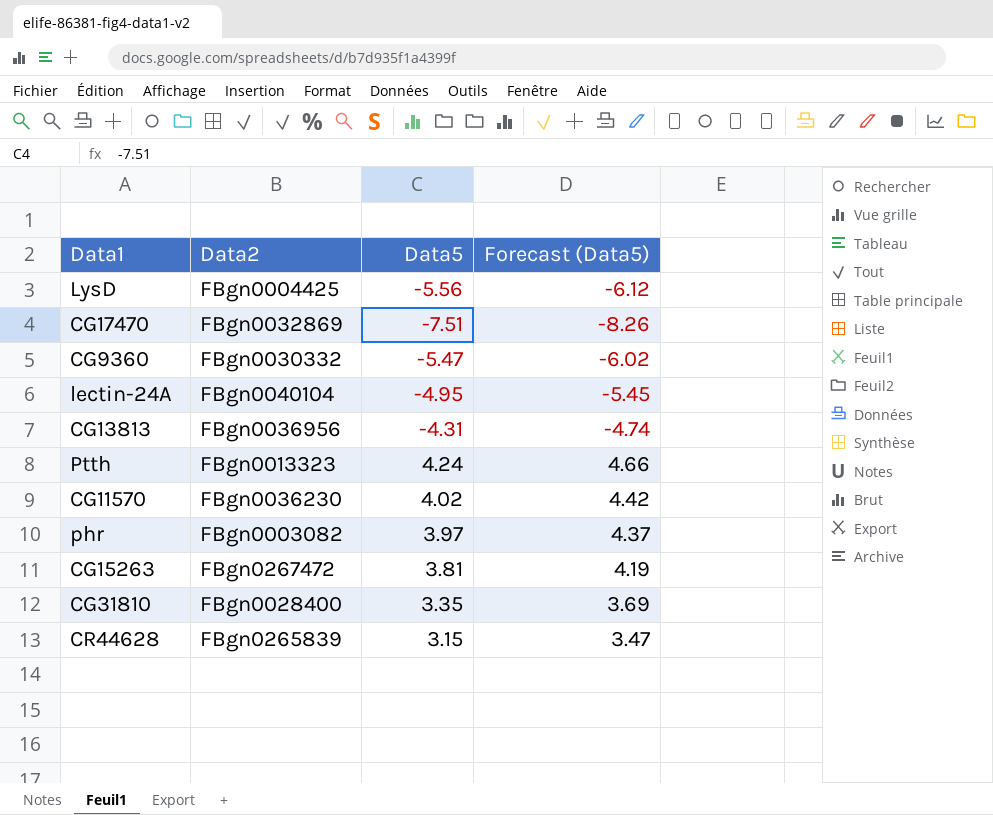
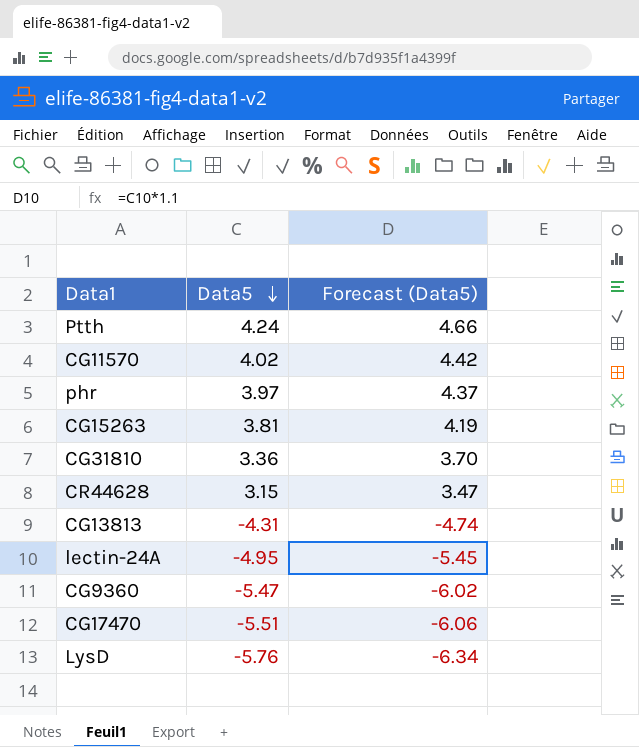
row order: none -> Data5 descending
column Data2 | position: 2 -> none
CG31810 | Data5: 3.35 -> 3.36
CG31810 | Forecast (Data5): 3.69 -> 3.70
CG17470 | Data5: -7.51 -> -5.51
CG17470 | Forecast (Data5): -8.26 -> -6.06
LysD | Data5: -5.56 -> -5.76
LysD | Forecast (Data5): -6.12 -> -6.34

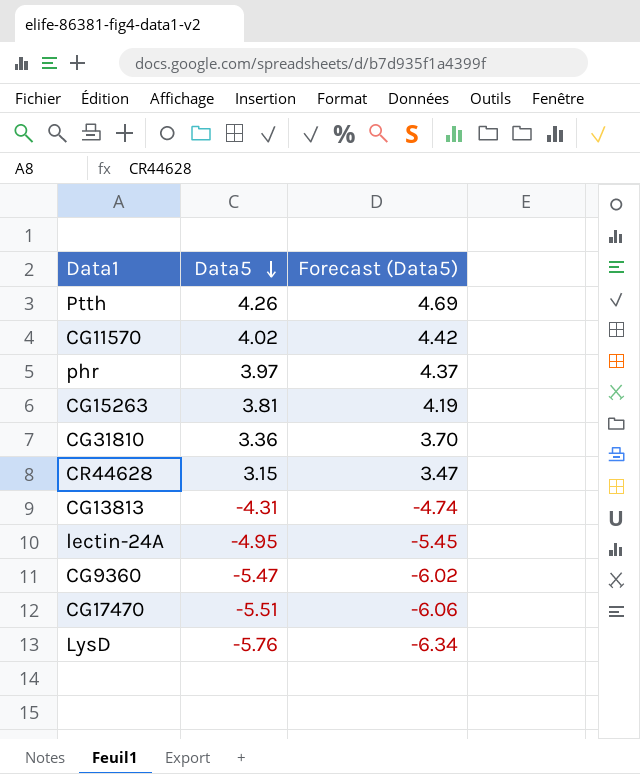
Ptth | Data5: 4.24 -> 4.26
Ptth | Forecast (Data5): 4.66 -> 4.69

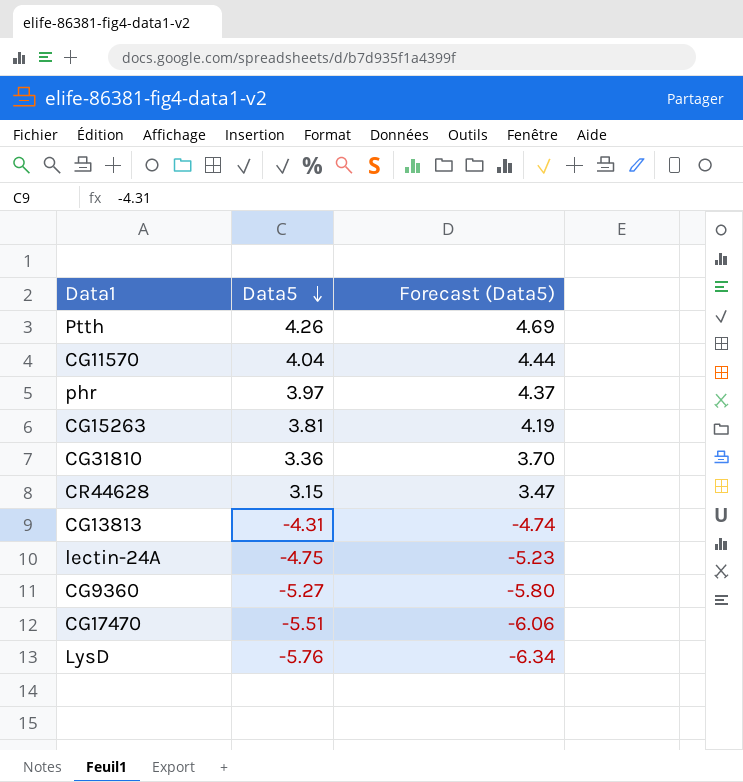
CG11570 | Data5: 4.02 -> 4.04
CG11570 | Forecast (Data5): 4.42 -> 4.44
lectin-24A | Data5: -4.95 -> -4.75
lectin-24A | Forecast (Data5): -5.45 -> -5.23
CG9360 | Data5: -5.47 -> -5.27
CG9360 | Forecast (Data5): -6.02 -> -5.80

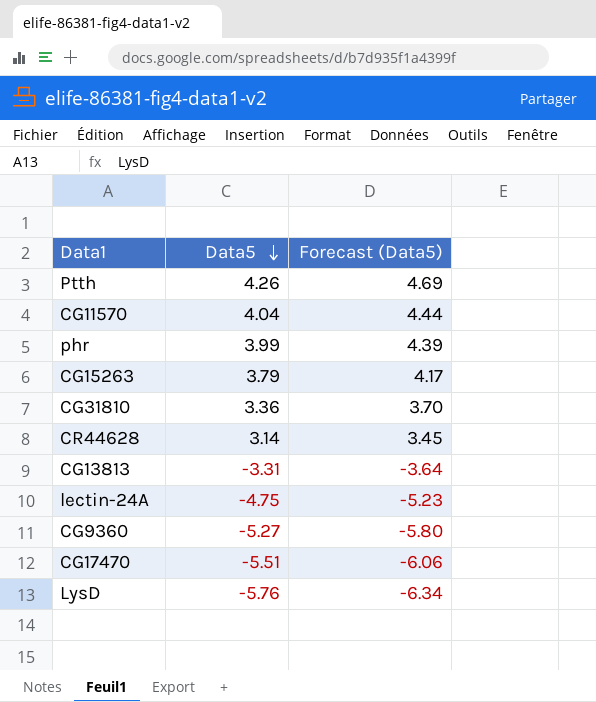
phr | Data5: 3.97 -> 3.99
phr | Forecast (Data5): 4.37 -> 4.39
CG15263 | Data5: 3.81 -> 3.79
CG15263 | Forecast (Data5): 4.19 -> 4.17
CR44628 | Data5: 3.15 -> 3.14
CR44628 | Forecast (Data5): 3.47 -> 3.45
CG13813 | Data5: -4.31 -> -3.31
CG13813 | Forecast (Data5): -4.74 -> -3.64

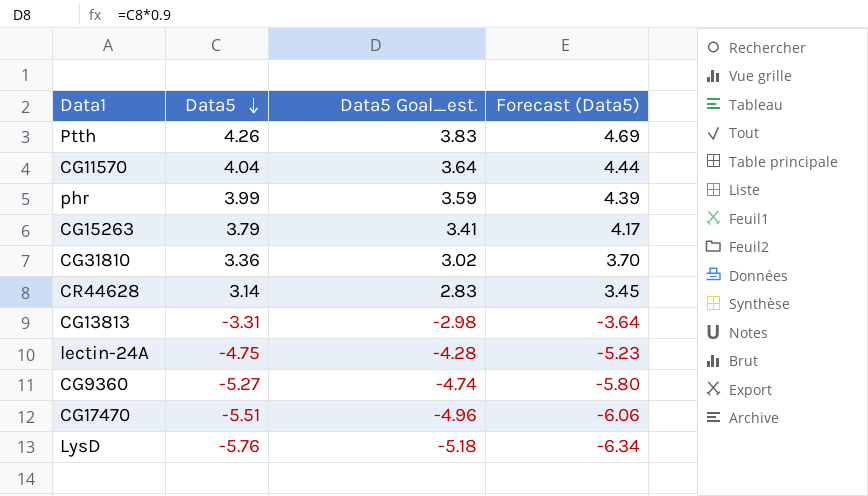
column Data5 Goal_est. | formula: none -> [Data5] * 0.9

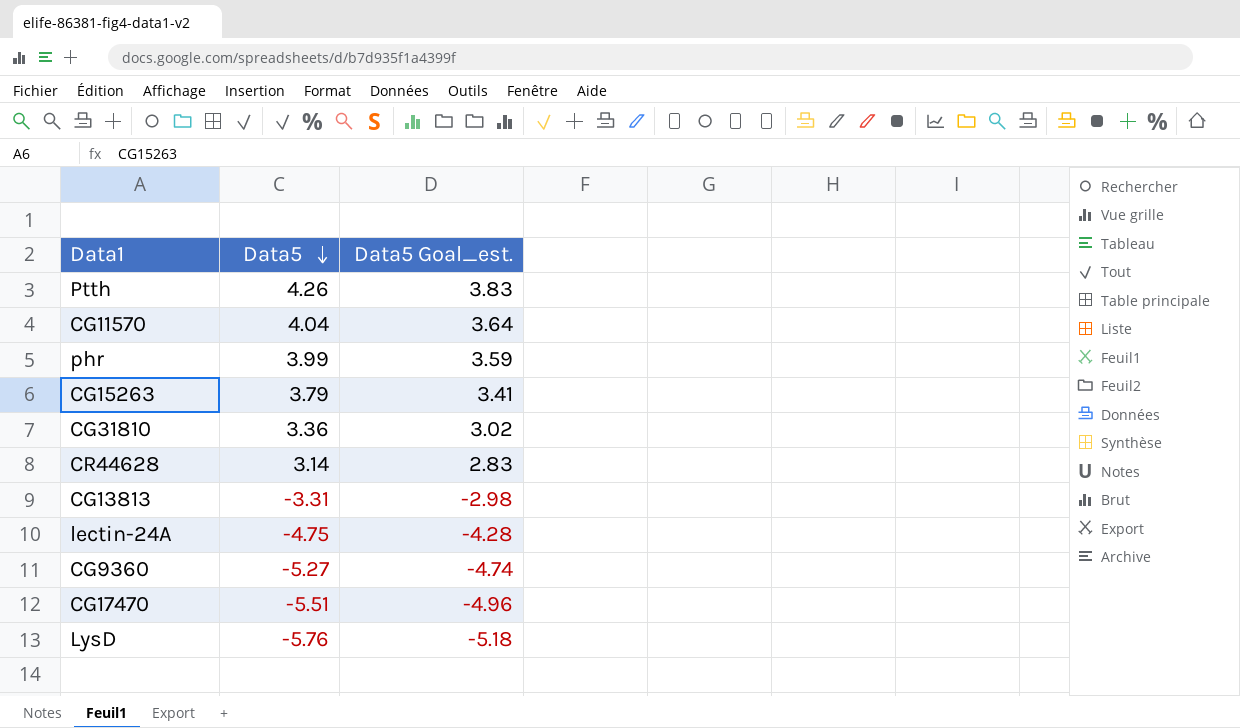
column Forecast (Data5) | formula: [Data5] * 1.1 -> none

